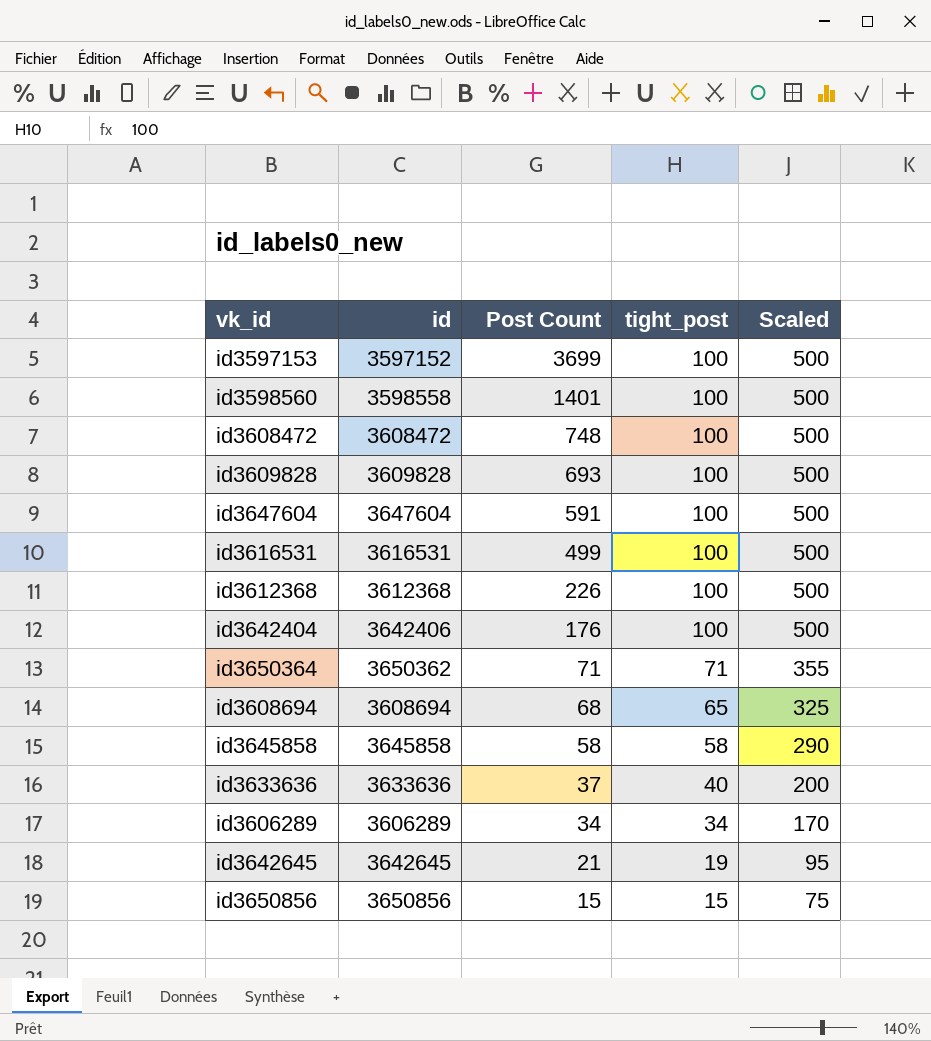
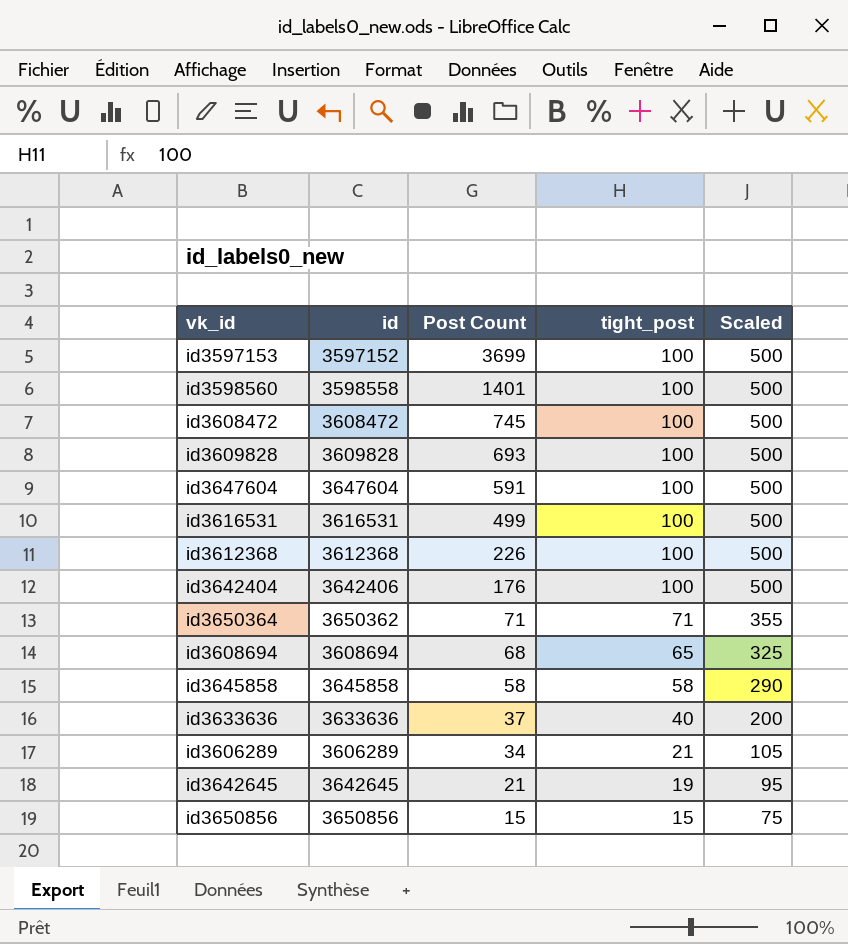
id3608472 | Post Count: 748 -> 745
id3606289 | tight_post: 34 -> 21
id3606289 | Scaled: 170 -> 105

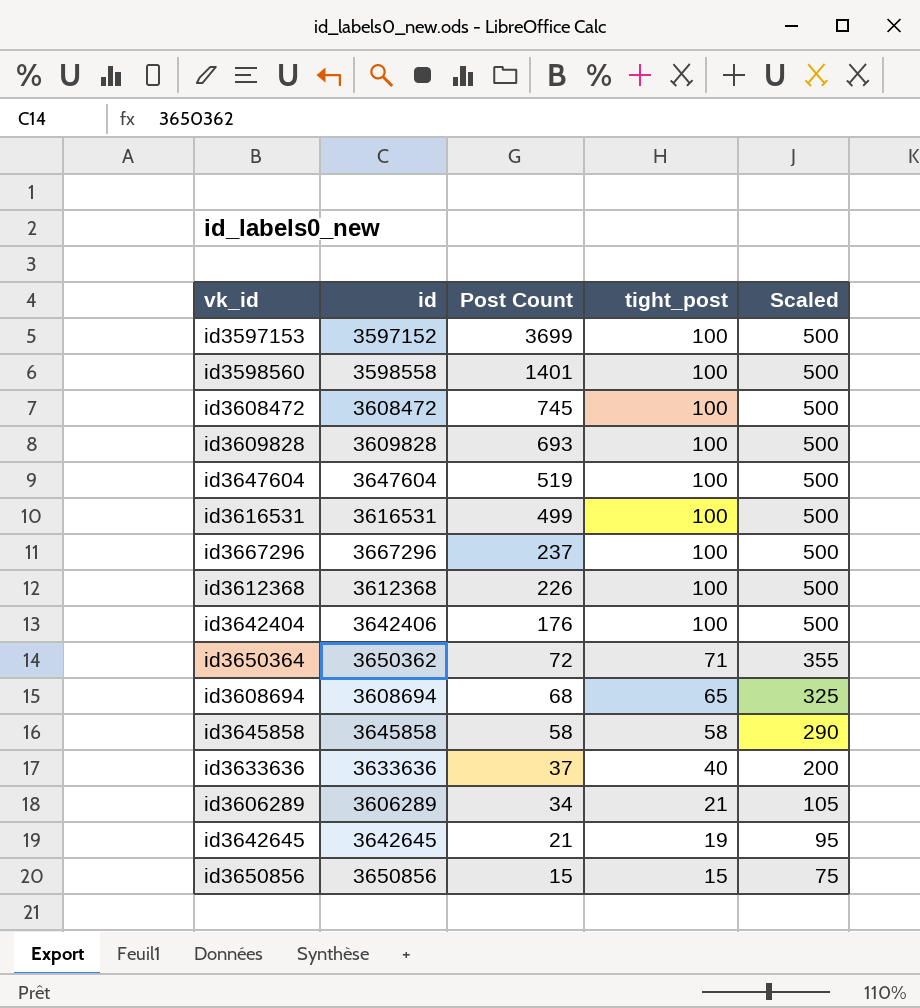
id3647604 | Post Count: 591 -> 519
row id3667296: none -> 3667296 | 237 | 100 | 500
id3650364 | Post Count: 71 -> 72

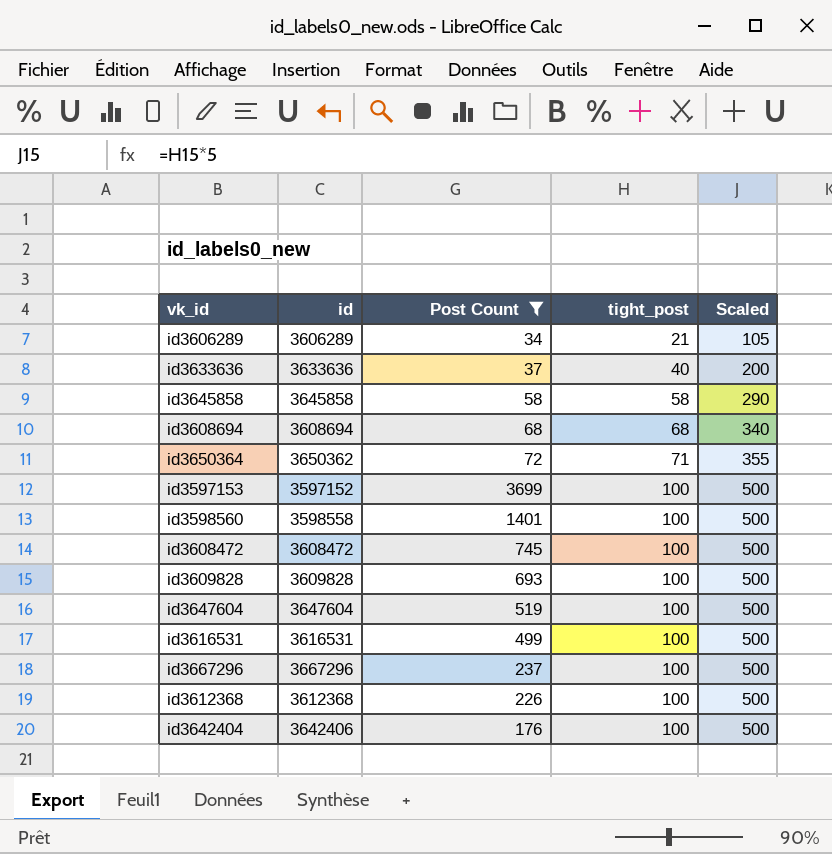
filter: none -> Post Count >= 34
row order: Post Count descending -> tight_post ascending
id3608694 | tight_post: 65 -> 68
id3608694 | Scaled: 325 -> 340

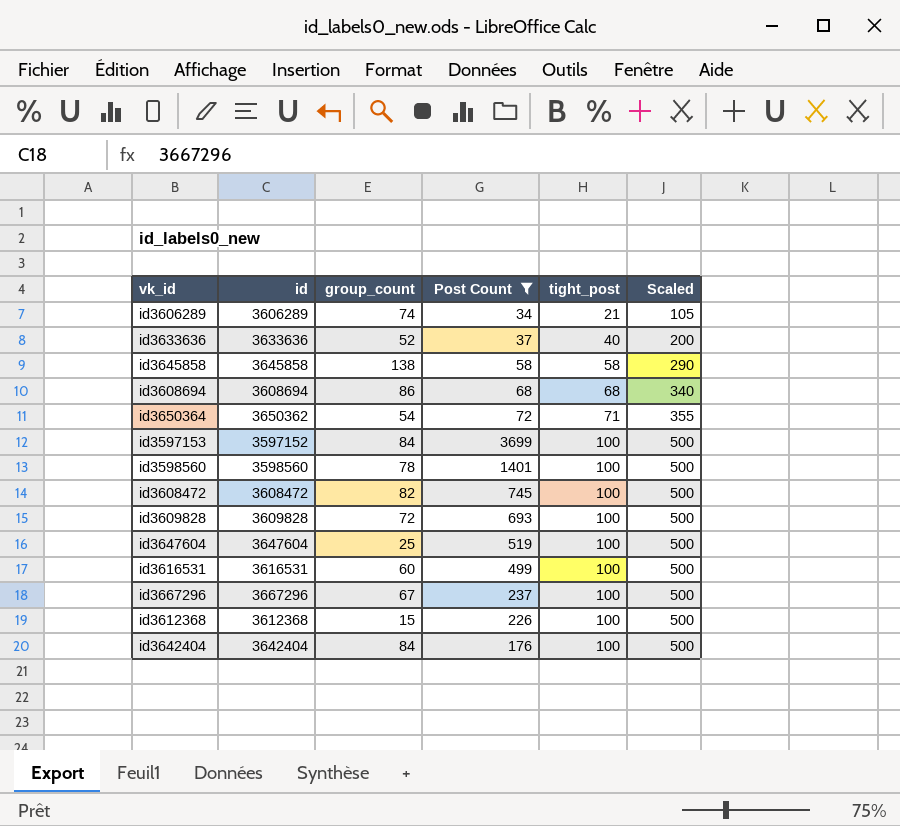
column group_count | position: none -> 3
id3598560 | id: 3598558 -> 3598560
id3642404 | id: 3642406 -> 3642404

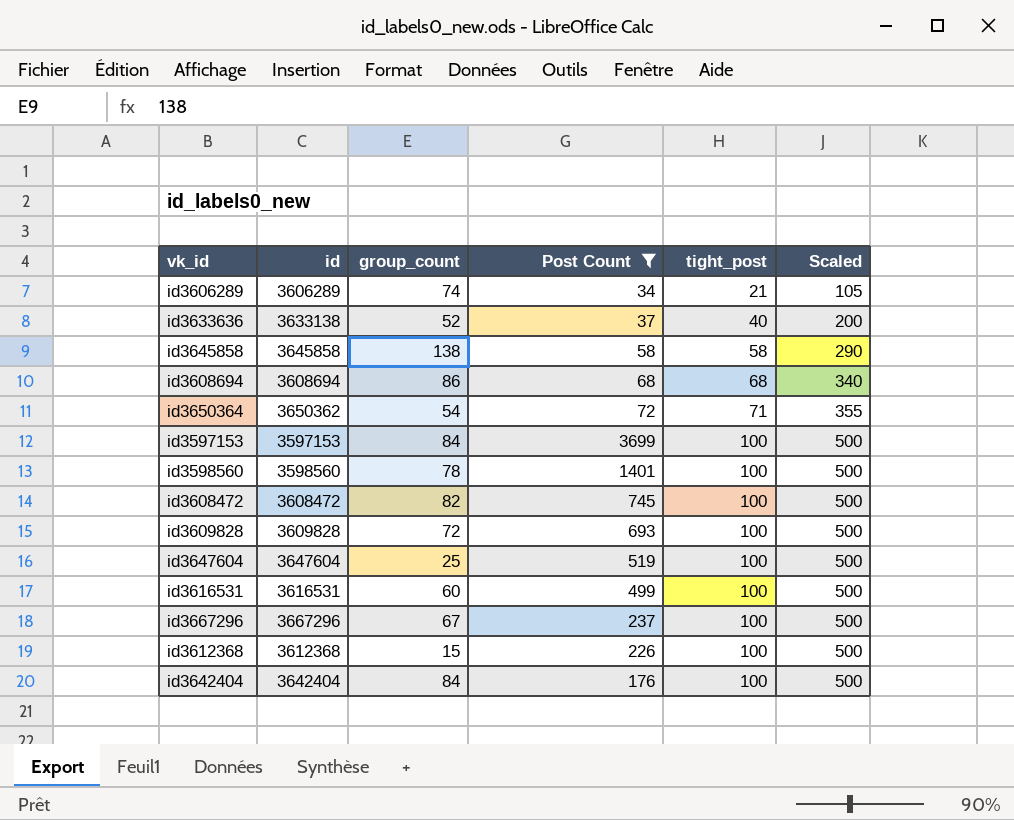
id3633636 | id: 3633636 -> 3633138
id3597153 | id: 3597152 -> 3597153

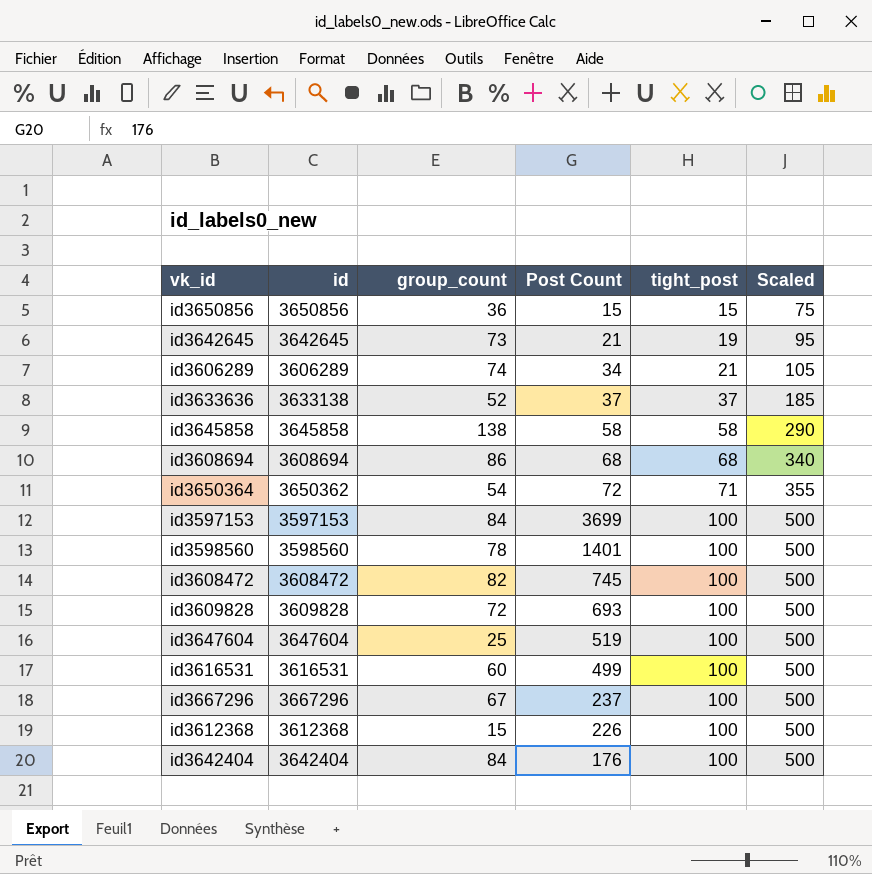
filter: Post Count >= 34 -> none
id3633636 | tight_post: 40 -> 37
id3633636 | Scaled: 200 -> 185

